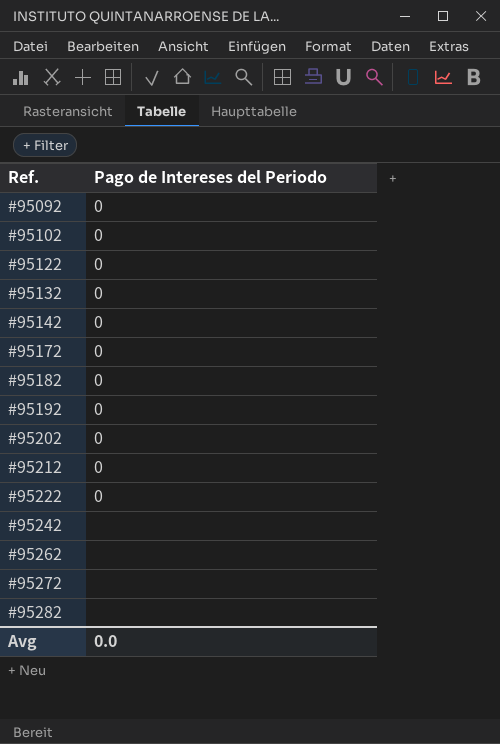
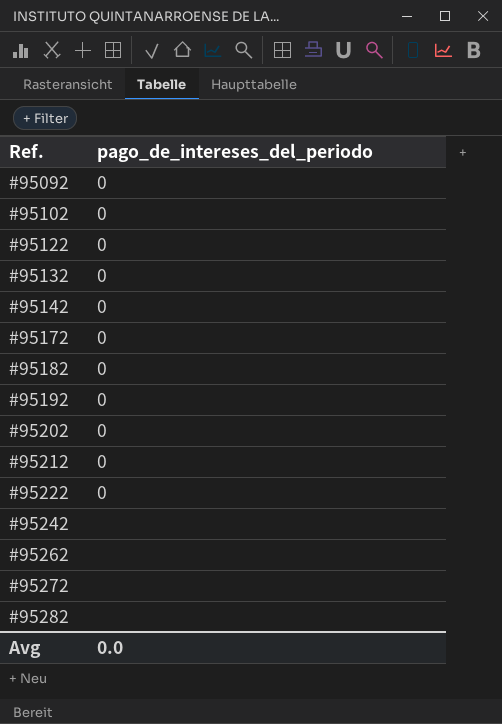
column name: Pago de Intereses del Periodo -> pago_de_intereses_del_periodo

